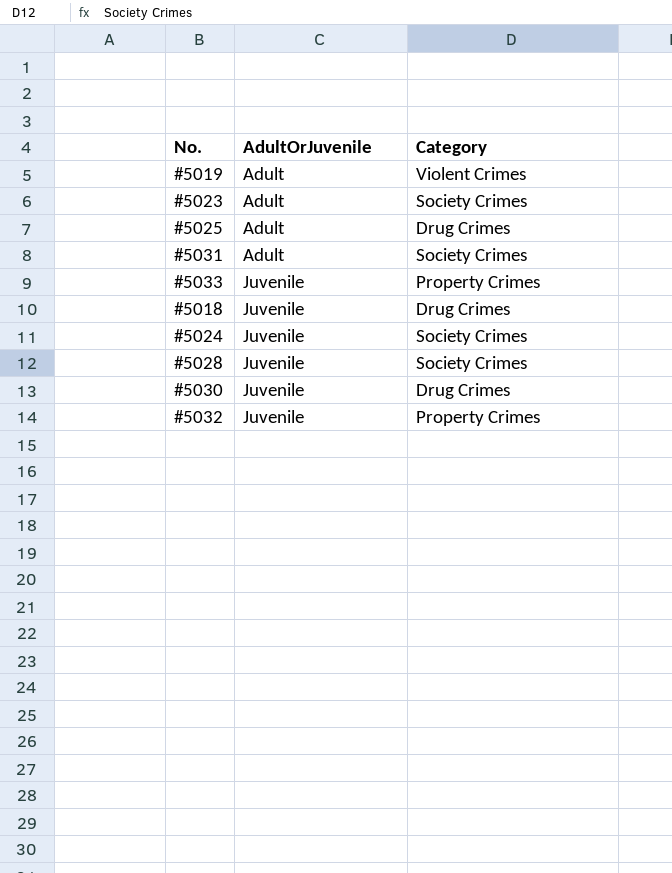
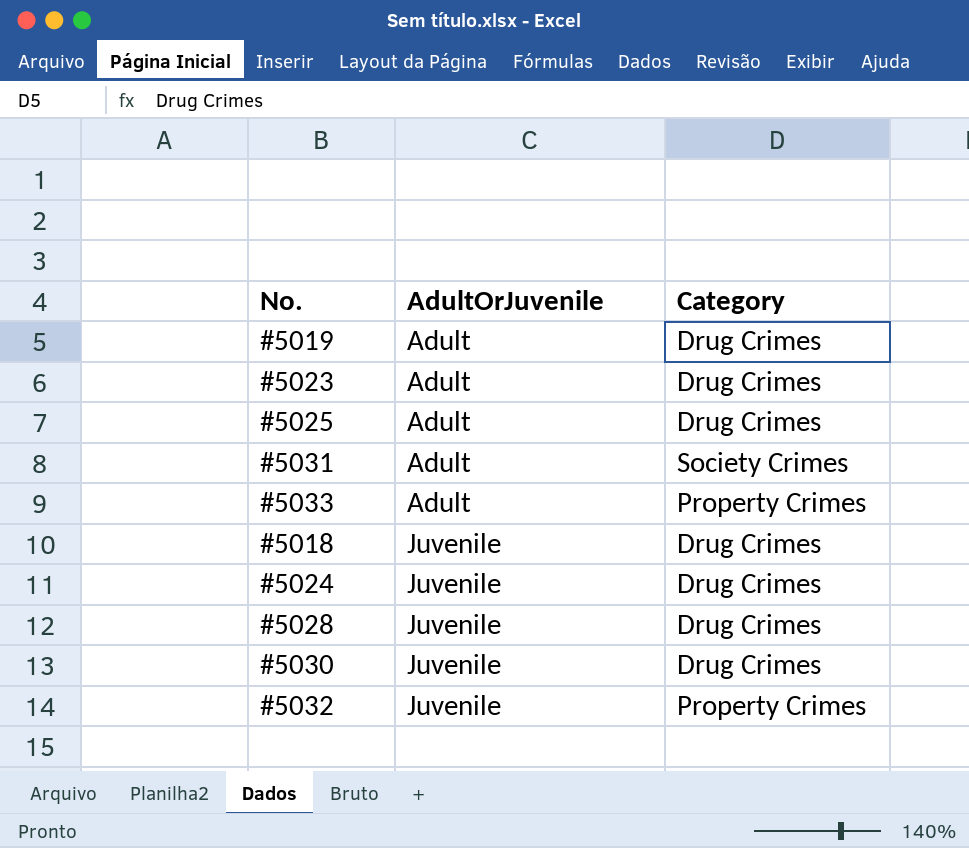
#5019 | Category: Violent Crimes -> Drug Crimes
#5023 | Category: Society Crimes -> Drug Crimes
#5033 | AdultOrJuvenile: Juvenile -> Adult
#5024 | Category: Society Crimes -> Drug Crimes
#5028 | Category: Society Crimes -> Drug Crimes

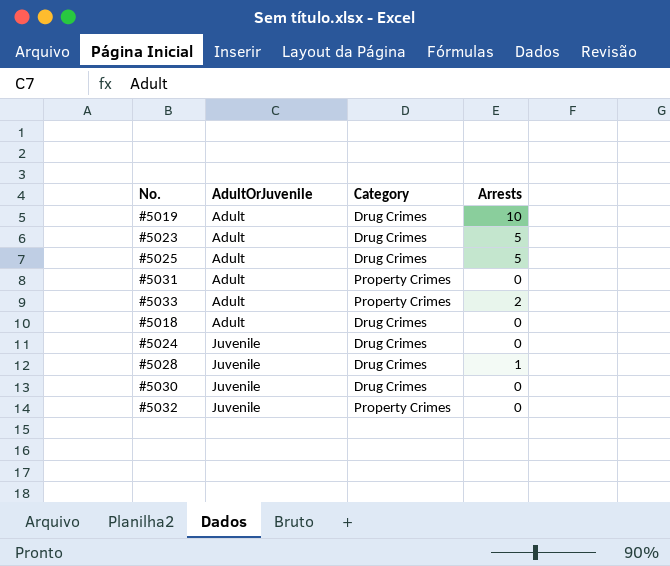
column Arrests | position: none -> 4
#5031 | Category: Society Crimes -> Property Crimes
#5018 | AdultOrJuvenile: Juvenile -> Adult

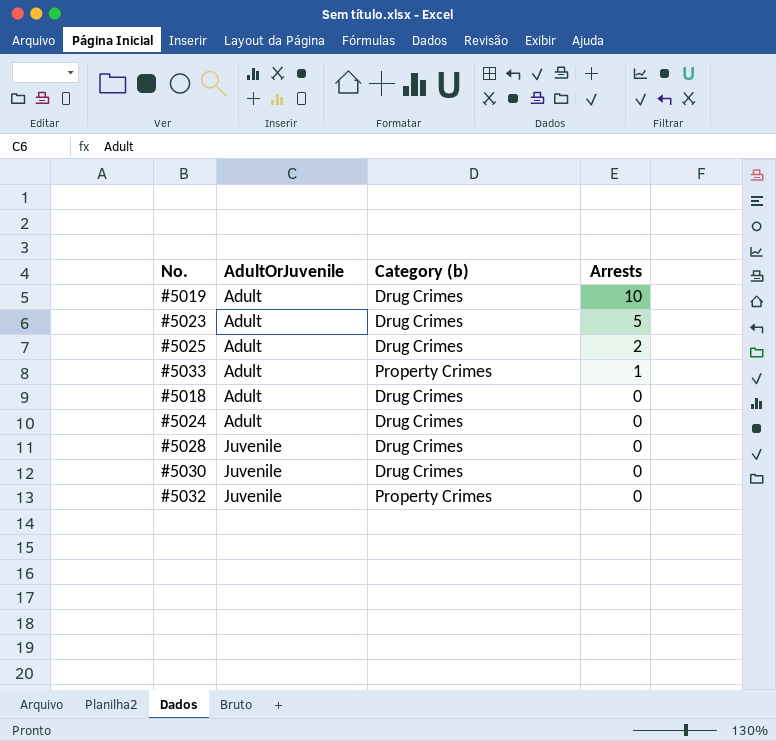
column name: Category -> Category (b)
row #5031: Adult | Property Crimes | 0 -> none
#5025 | Arrests: 5 -> 2
#5033 | Arrests: 2 -> 1
#5024 | AdultOrJuvenile: Juvenile -> Adult
#5028 | Arrests: 1 -> 0

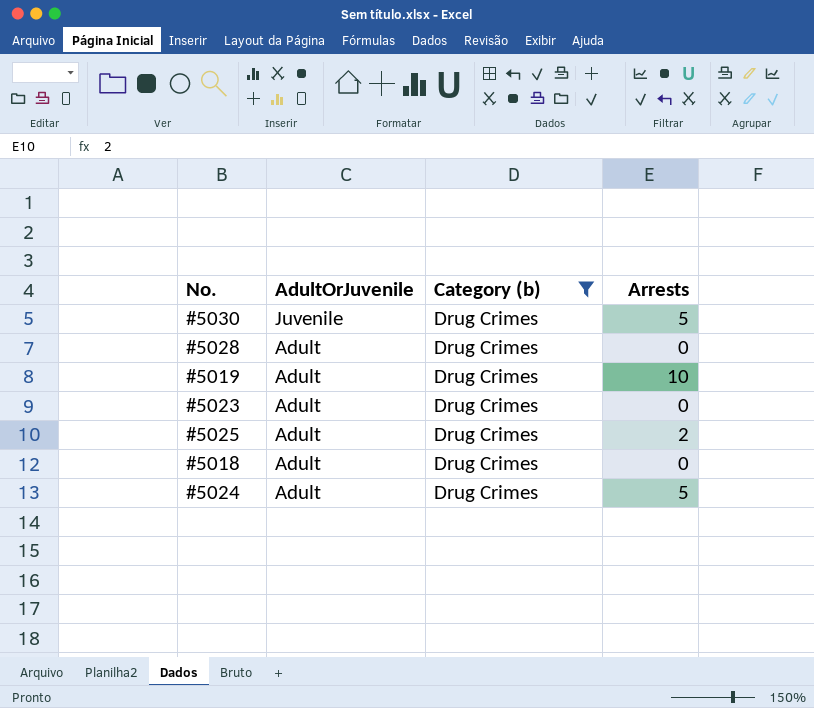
filter: none -> Category (b) = Drug Crimes
row order: AdultOrJuvenile ascending -> AdultOrJuvenile descending
#5030 | Arrests: 0 -> 5
#5028 | AdultOrJuvenile: Juvenile -> Adult
#5023 | Arrests: 5 -> 0
#5024 | Arrests: 0 -> 5

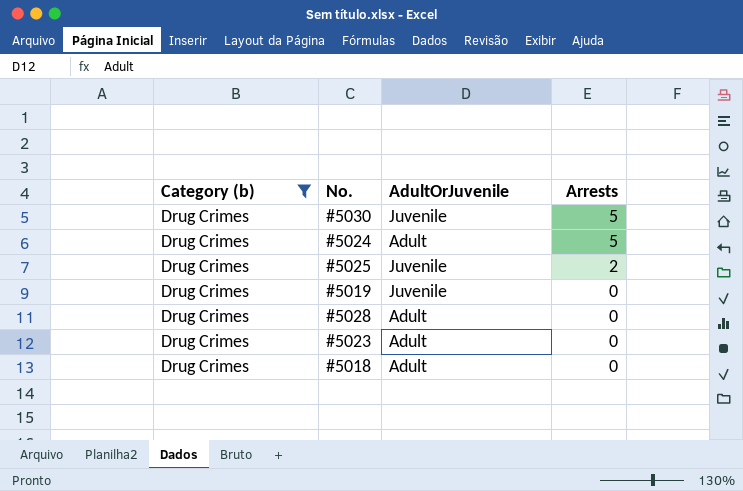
row order: AdultOrJuvenile descending -> Arrests descending
column Category (b) | position: 3 -> 1
#5025 | AdultOrJuvenile: Adult -> Juvenile
#5019 | AdultOrJuvenile: Adult -> Juvenile
#5019 | Arrests: 10 -> 0

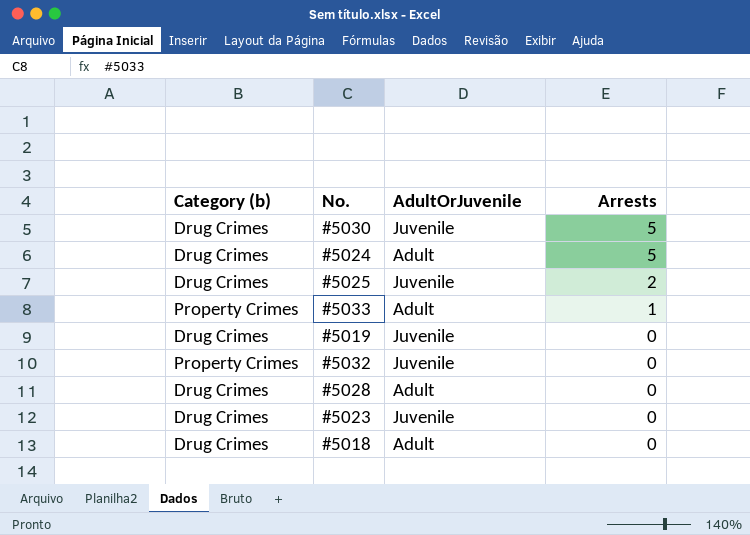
filter: Category (b) = Drug Crimes -> none
#5023 | AdultOrJuvenile: Adult -> Juvenile

